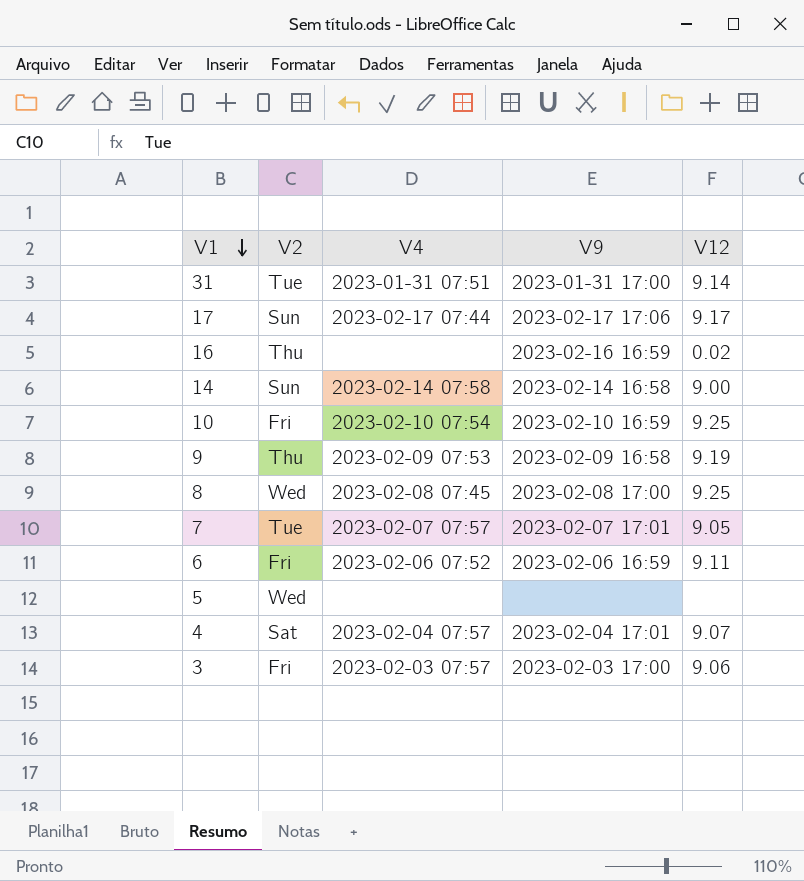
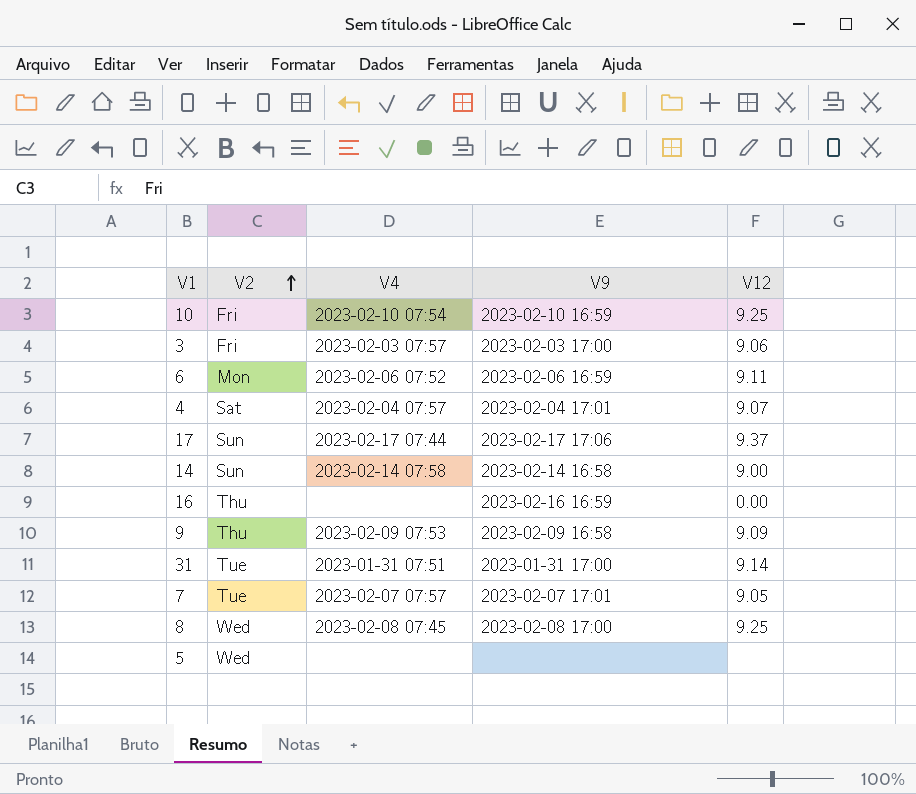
row order: V1 descending -> V2 ascending
6 | V2: Fri -> Mon
17 | V12: 9.17 -> 9.37
16 | V12: 0.02 -> 0.00
9 | V12: 9.19 -> 9.09

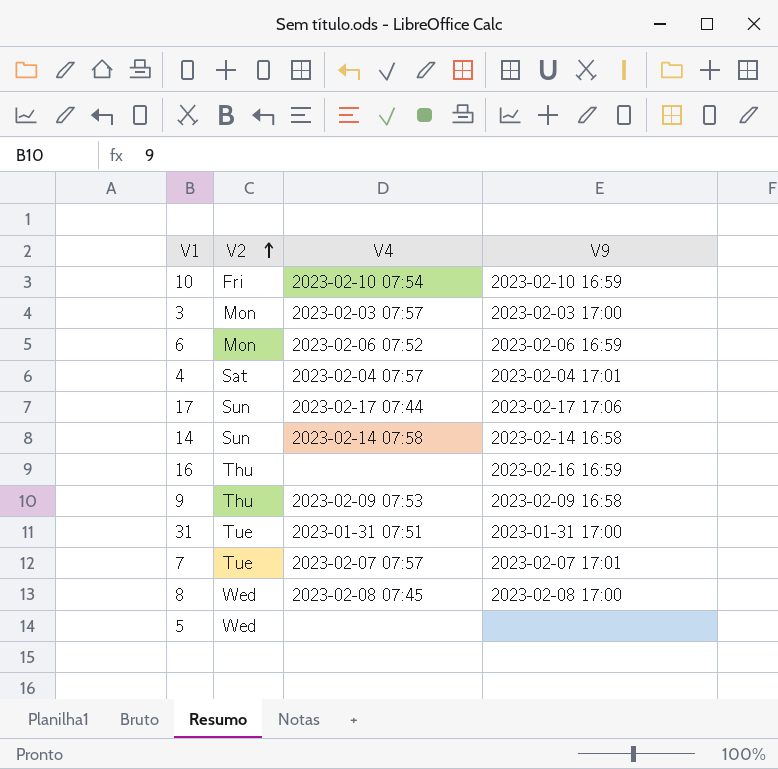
column V12 | position: 5 -> none
3 | V2: Fri -> Mon

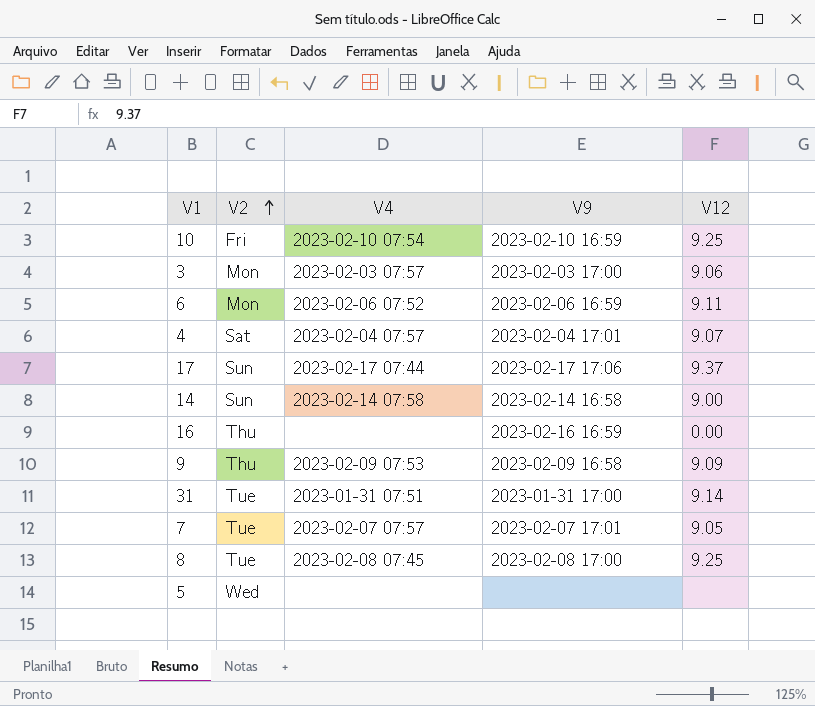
column V12 | position: none -> 5
8 | V2: Wed -> Tue

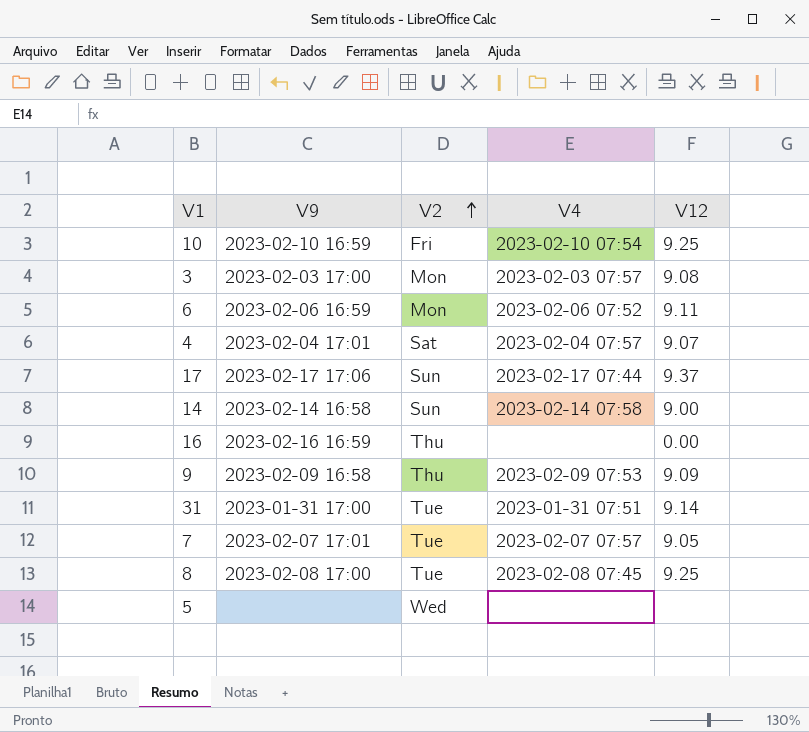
column V9 | position: 4 -> 2
3 | V12: 9.06 -> 9.08

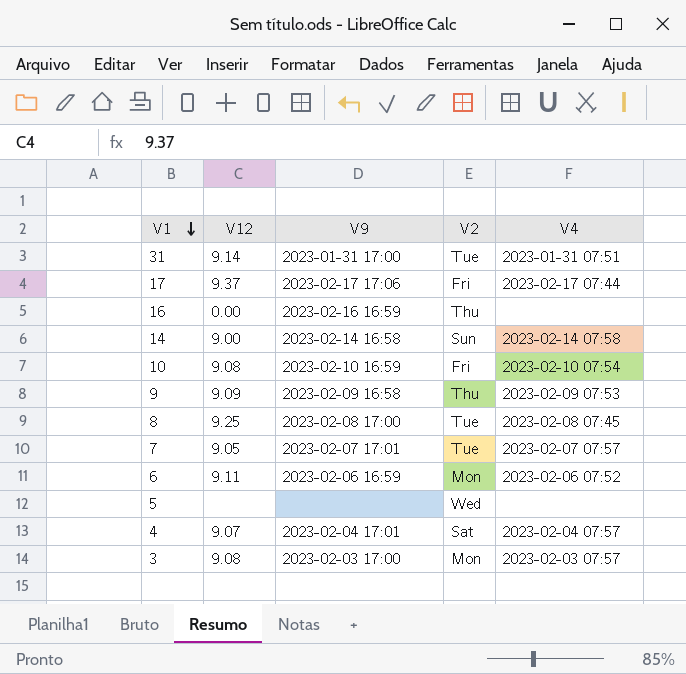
row order: V2 ascending -> V1 descending
column V12 | position: 5 -> 2
17 | V2: Sun -> Fri
10 | V12: 9.25 -> 9.08

